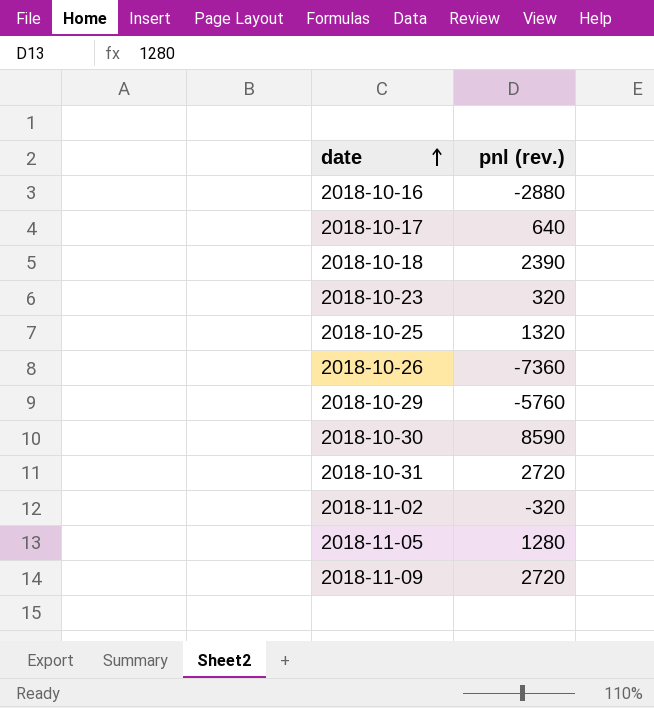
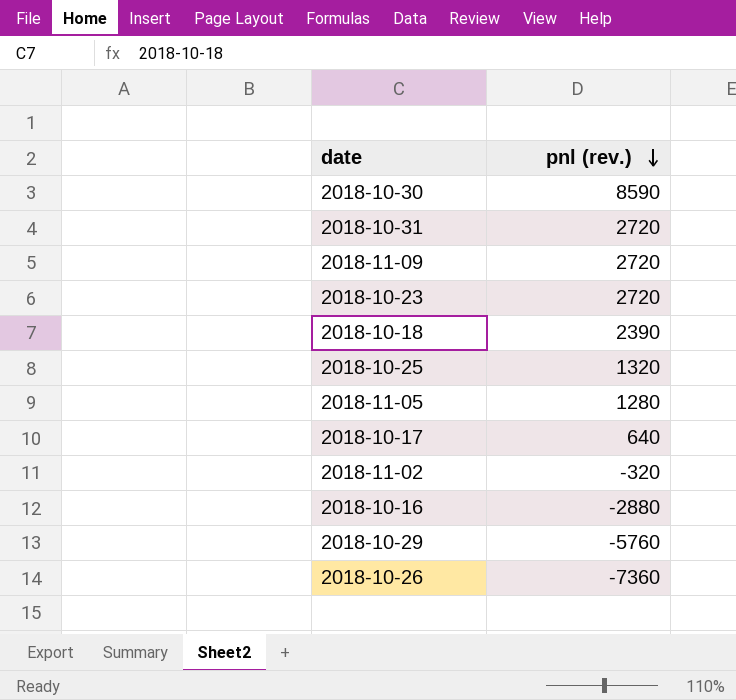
row order: date ascending -> pnl (rev.) descending
2018-10-23 | pnl (rev.): 320 -> 2720

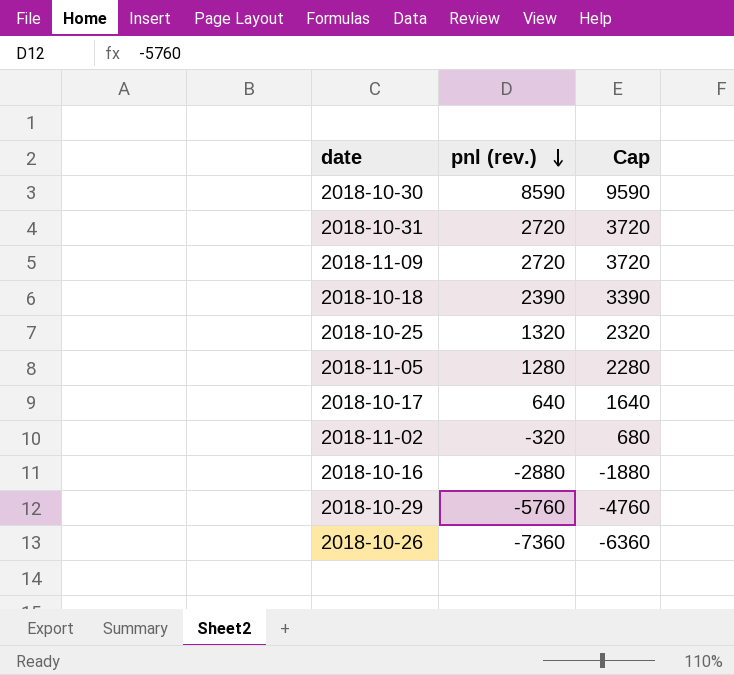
column Cap | formula: none -> [pnl (rev.)] + 1000
row 2018-10-23: 2720 -> none

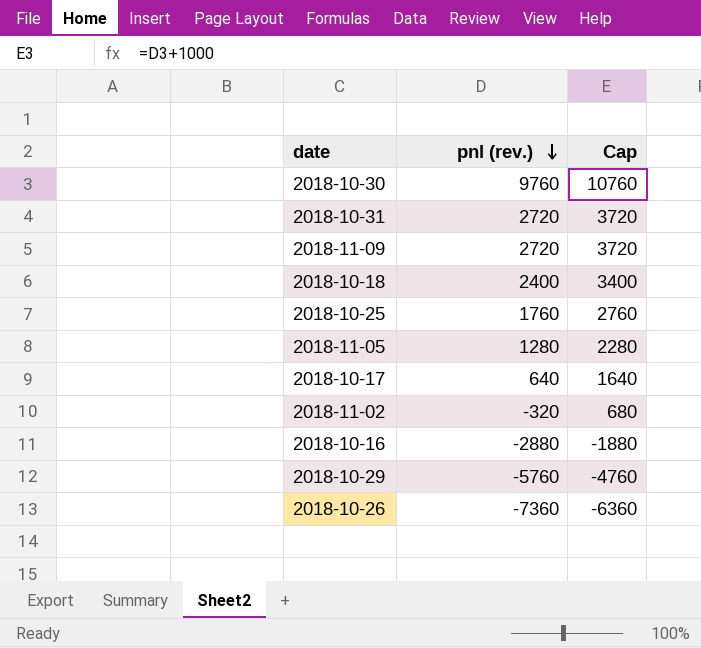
2018-10-30 | pnl (rev.): 8590 -> 9760
2018-10-30 | Cap: 9590 -> 10760
2018-10-18 | pnl (rev.): 2390 -> 2400
2018-10-18 | Cap: 3390 -> 3400
2018-10-25 | pnl (rev.): 1320 -> 1760
2018-10-25 | Cap: 2320 -> 2760

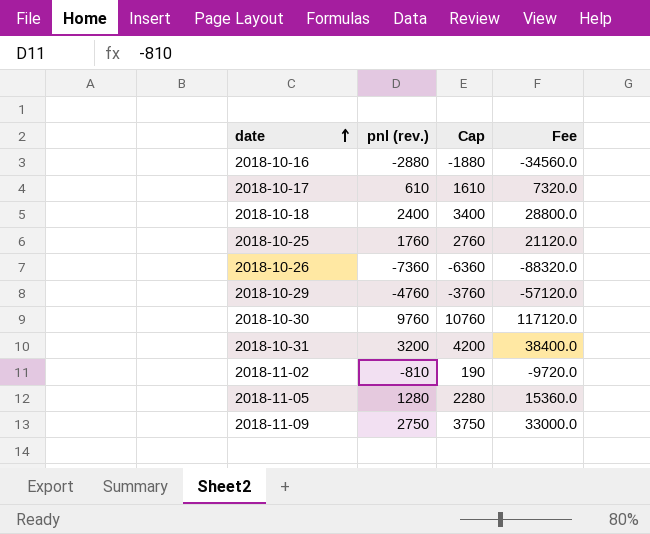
row order: pnl (rev.) descending -> date ascending
column Fee | formula: none -> [pnl (rev.)] * 12
2018-10-17 | pnl (rev.): 640 -> 610
2018-10-17 | Cap: 1640 -> 1610
2018-10-29 | pnl (rev.): -5760 -> -4760
2018-10-29 | Cap: -4760 -> -3760
2018-10-31 | pnl (rev.): 2720 -> 3200
2018-10-31 | Cap: 3720 -> 4200
2018-11-02 | pnl (rev.): -320 -> -810
2018-11-02 | Cap: 680 -> 190
2018-11-09 | pnl (rev.): 2720 -> 2750
2018-11-09 | Cap: 3720 -> 3750

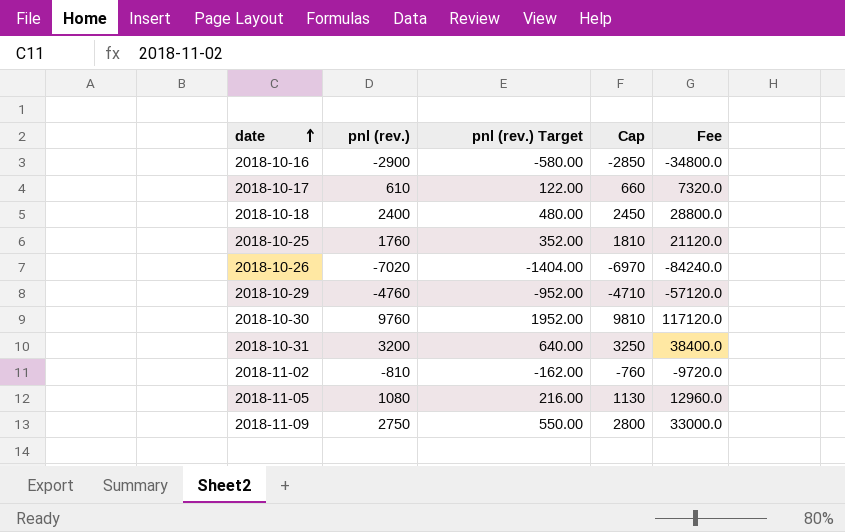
column pnl (rev.) Target | formula: none -> [pnl (rev.)] * 0.2
column Cap | formula: [pnl (rev.)] + 1000 -> [pnl (rev.)] + 50
2018-10-16 | pnl (rev.): -2880 -> -2900
2018-10-16 | Fee: -34560.0 -> -34800.0
2018-10-26 | pnl (rev.): -7360 -> -7020
2018-10-26 | Fee: -88320.0 -> -84240.0
2018-11-05 | pnl (rev.): 1280 -> 1080
2018-11-05 | Fee: 15360.0 -> 12960.0

